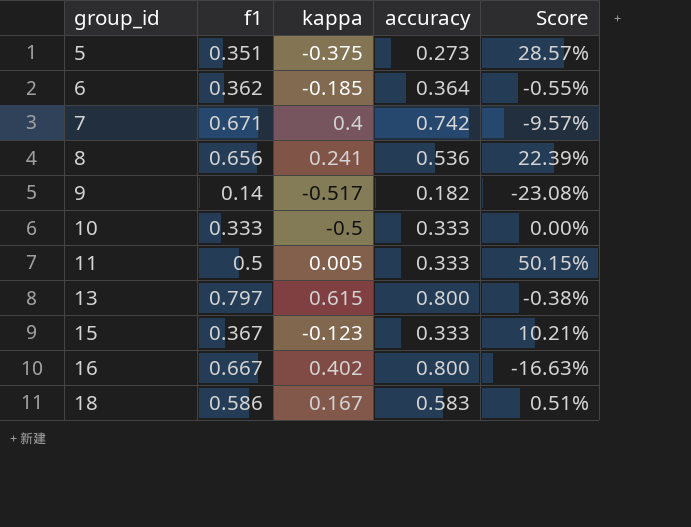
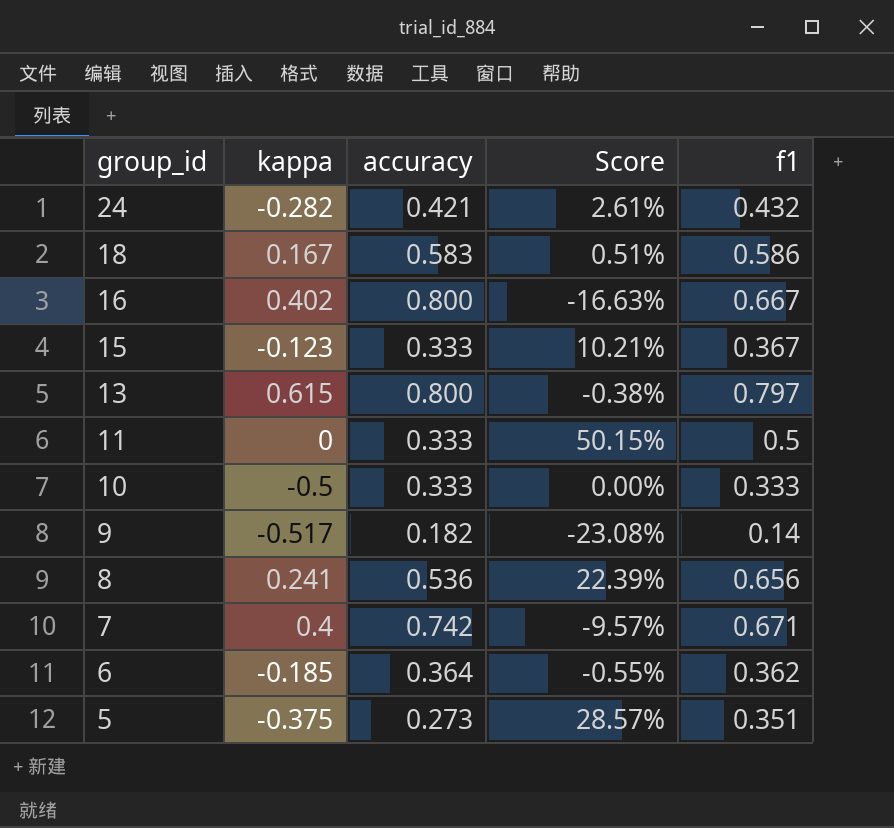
row order: group_id ascending -> group_id descending
column f1 | position: 2 -> 5
row 24: none -> -0.282 | 0.421 | 2.61% | 0.432
11 | kappa: 0.005 -> 0

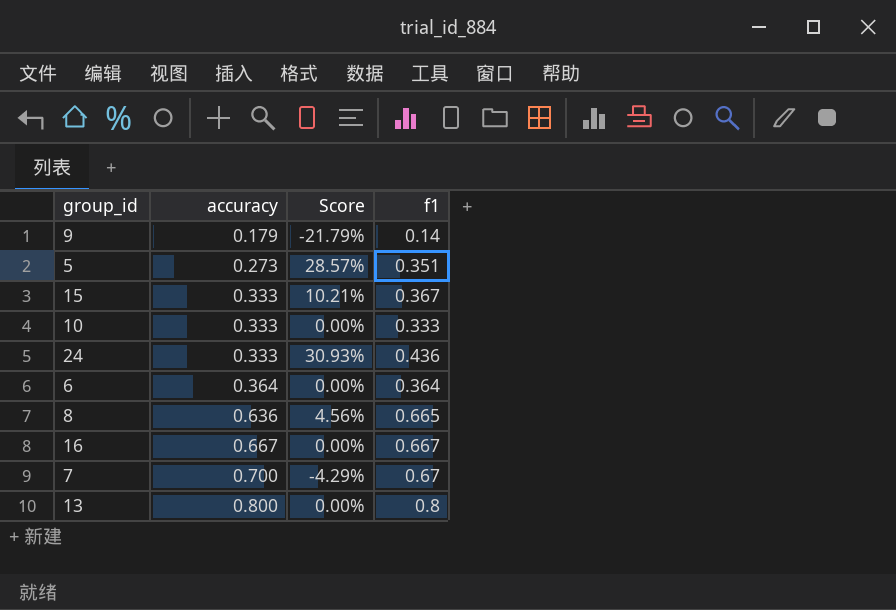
row order: group_id descending -> accuracy ascending
column kappa | position: 2 -> none
row 18: 0.167 | 0.583 | 0.51% | 0.586 -> none
row 11: 0 | 0.333 | 50.15% | 0.5 -> none
9 | accuracy: 0.182 -> 0.179
9 | Score: -23.08% -> -21.79%
24 | accuracy: 0.421 -> 0.333
24 | Score: 2.61% -> 30.93%
24 | f1: 0.432 -> 0.436
6 | Score: -0.55% -> 0.00%
6 | f1: 0.362 -> 0.364
8 | accuracy: 0.536 -> 0.636
8 | Score: 22.39% -> 4.56%
8 | f1: 0.656 -> 0.665
16 | accuracy: 0.800 -> 0.667
16 | Score: -16.63% -> 0.00%
7 | accuracy: 0.742 -> 0.700
7 | Score: -9.57% -> -4.29%
7 | f1: 0.671 -> 0.67
13 | Score: -0.38% -> 0.00%
13 | f1: 0.797 -> 0.8

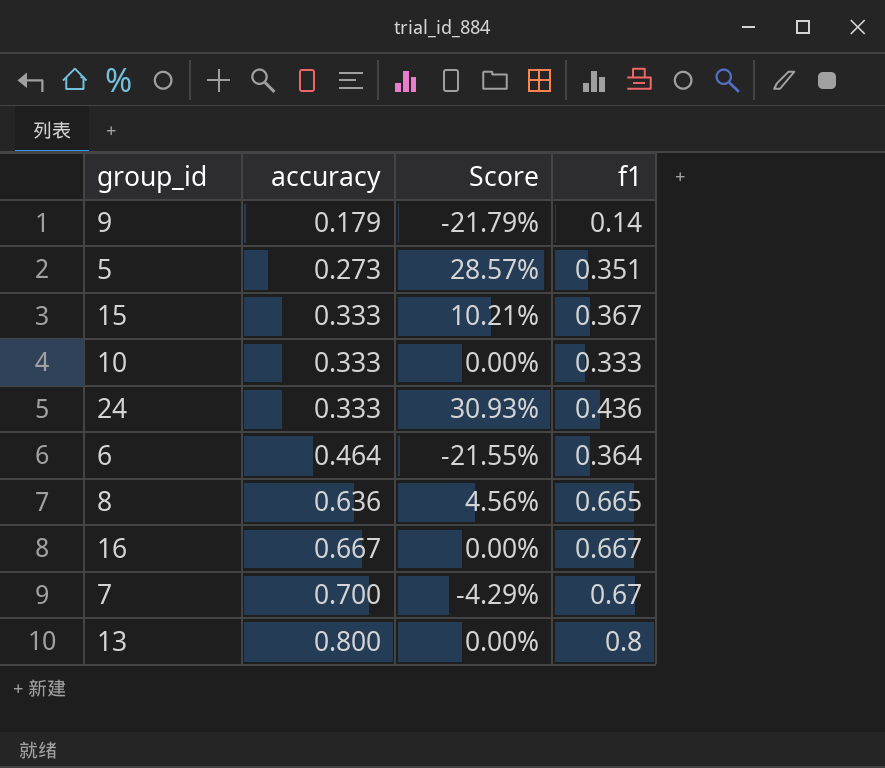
6 | accuracy: 0.364 -> 0.464
6 | Score: 0.00% -> -21.55%

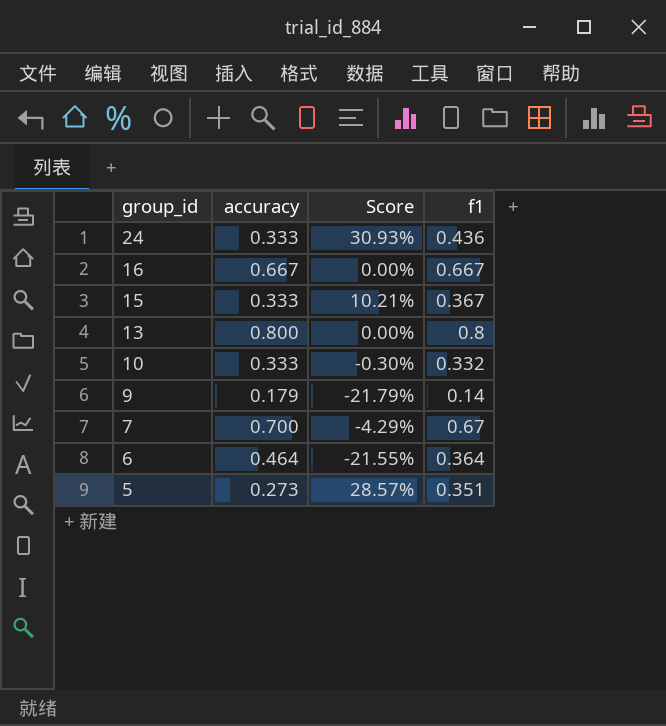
row order: accuracy ascending -> group_id descending
row 8: 0.636 | 4.56% | 0.665 -> none
10 | Score: 0.00% -> -0.30%
10 | f1: 0.333 -> 0.332

